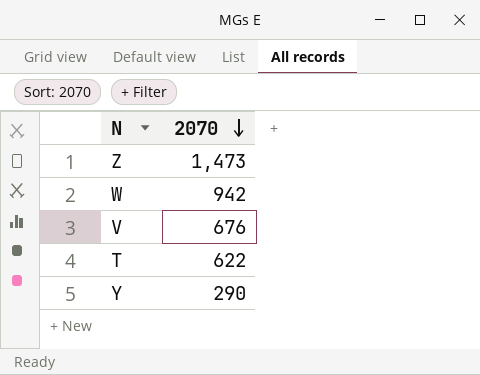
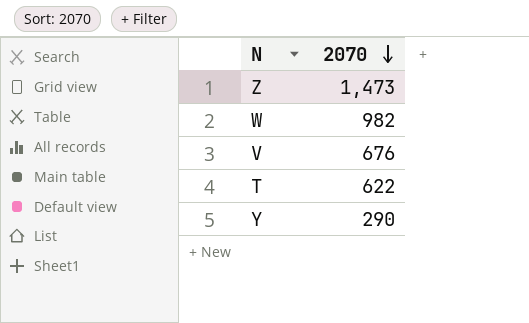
W | 2070: 942 -> 982

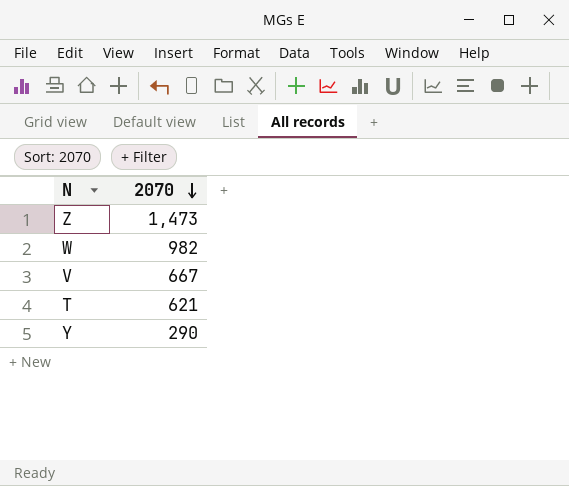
V | 2070: 676 -> 667
T | 2070: 622 -> 621

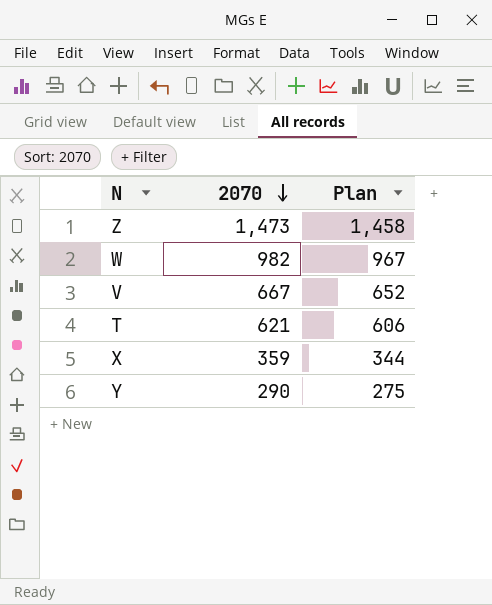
column Plan | formula: none -> [2070] - 15
row X: none -> 359 | 344

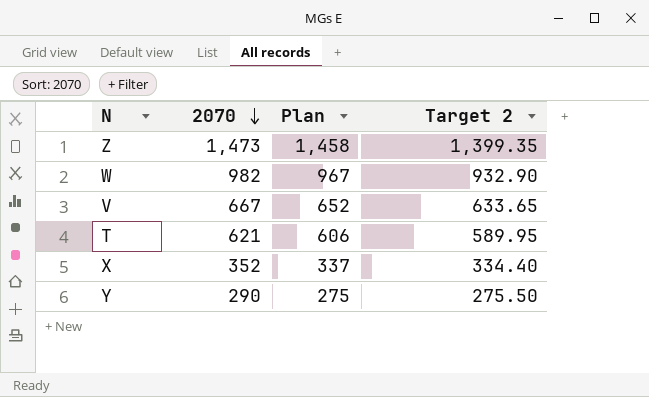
column Target 2 | formula: none -> [2070] * 0.95
X | 2070: 359 -> 352
X | Plan: 344 -> 337

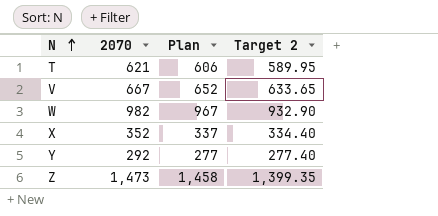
row order: 2070 descending -> N ascending
Y | 2070: 290 -> 292
Y | Plan: 275 -> 277
Y | Target 2: 275.50 -> 277.40

